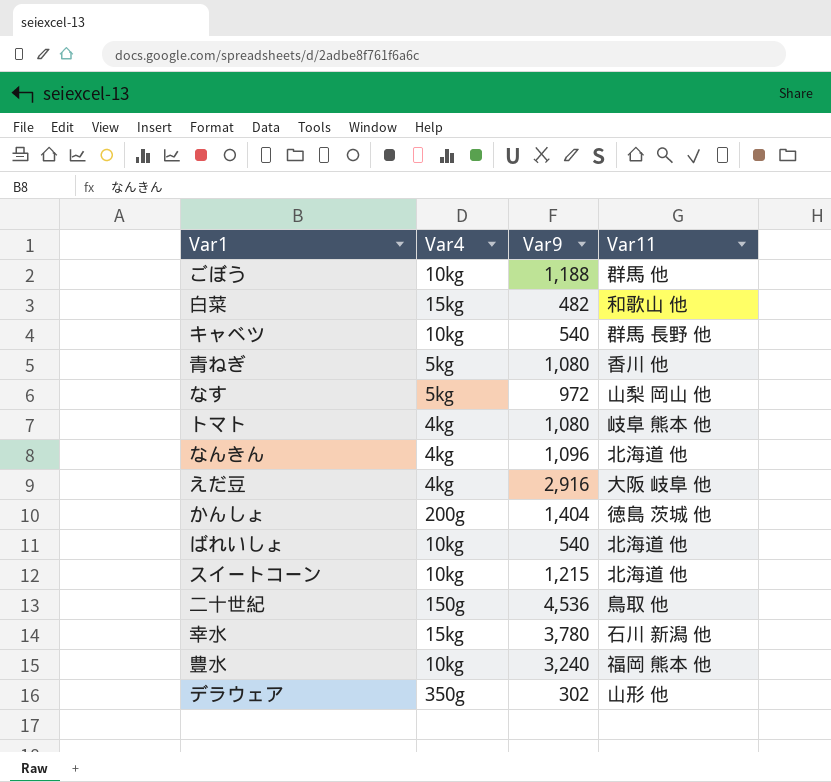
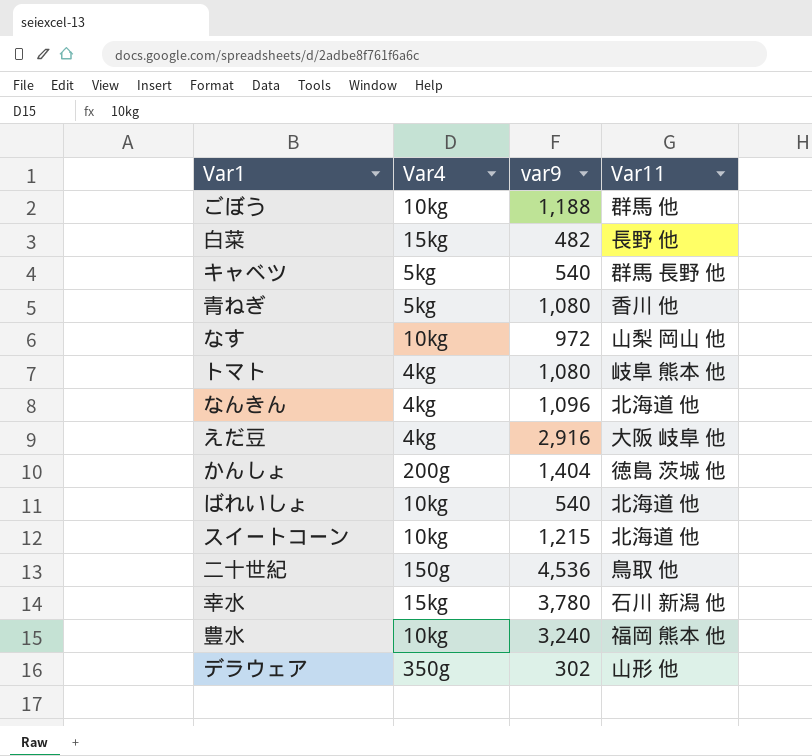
column name: Var9 -> var9
白菜 | Var11: 和歌山 他 -> 長野 他
キャベツ | Var4: 10kg -> 5kg
なす | Var4: 5kg -> 10kg

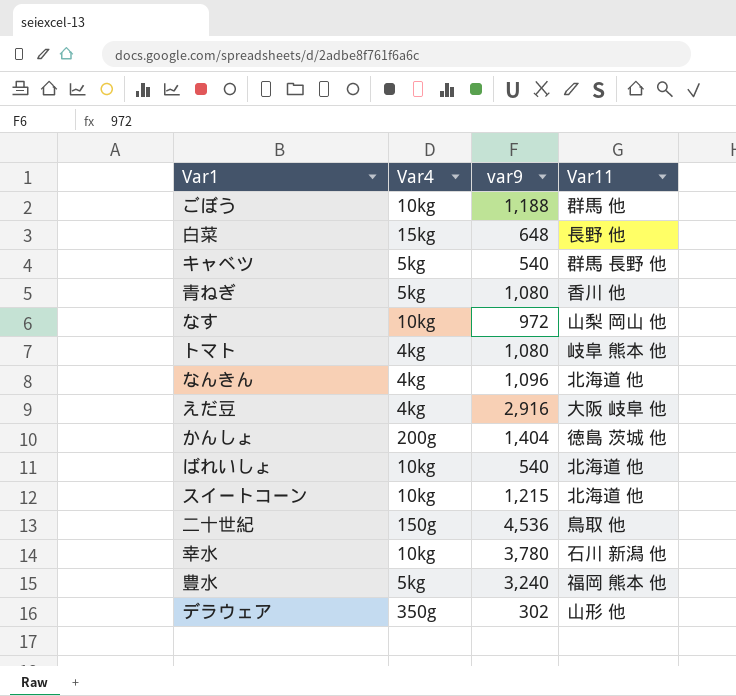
白菜 | var9: 482 -> 648
幸水 | Var4: 15kg -> 10kg
豊水 | Var4: 10kg -> 5kg

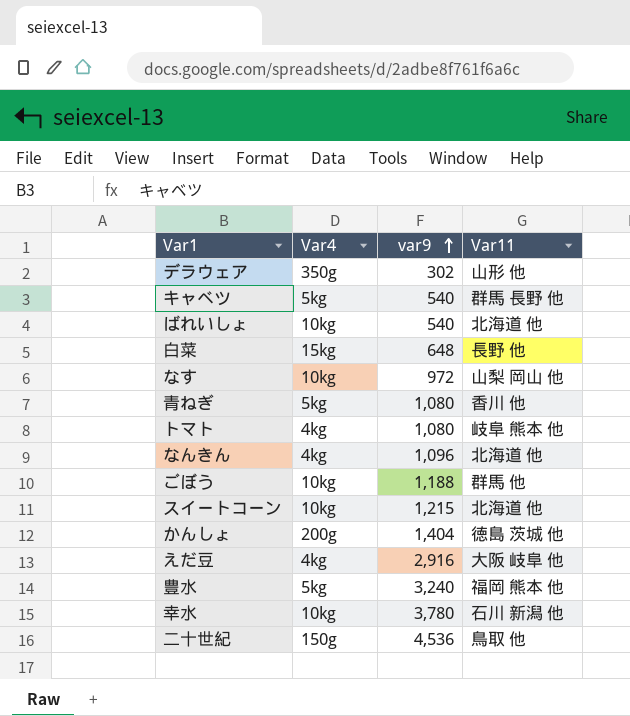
row order: none -> var9 ascending

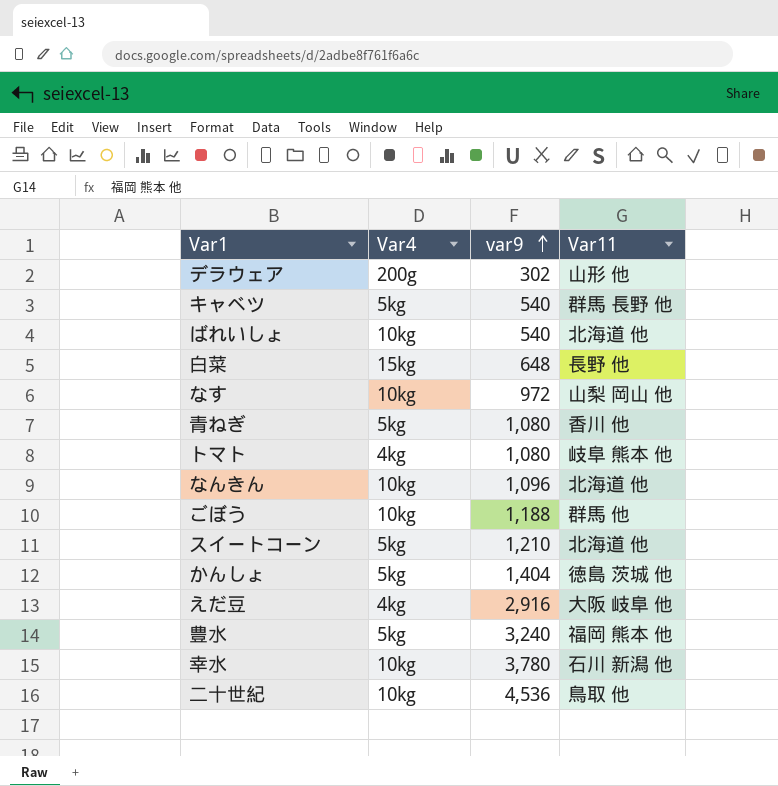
デラウェア | Var4: 350g -> 200g
なんきん | Var4: 4kg -> 10kg
スイートコーン | Var4: 10kg -> 5kg
スイートコーン | var9: 1,215 -> 1,210
かんしょ | Var4: 200g -> 5kg
二十世紀 | Var4: 150g -> 10kg

